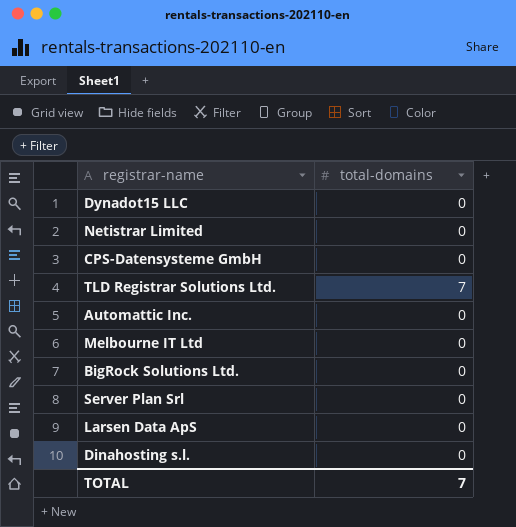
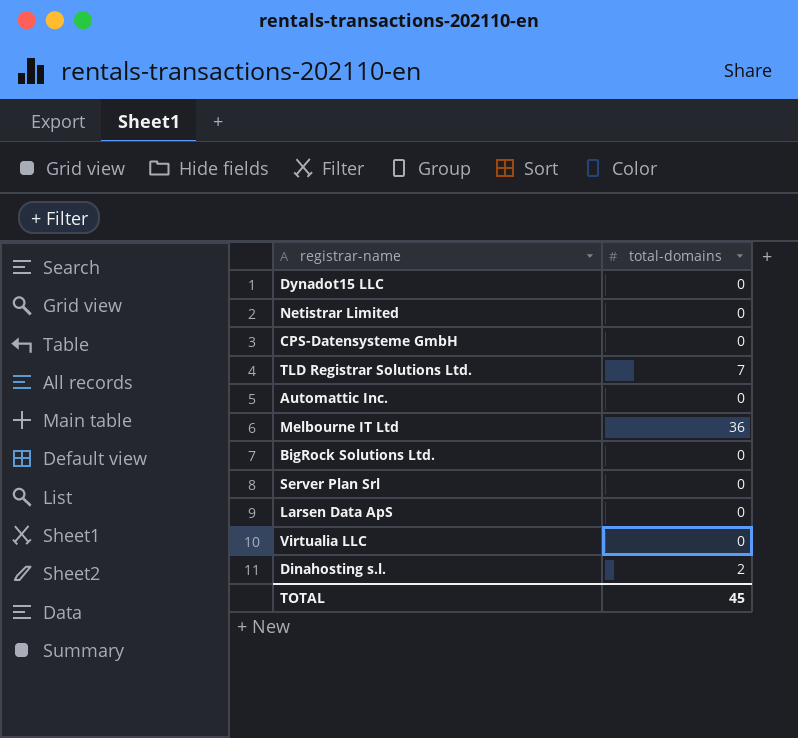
Melbourne IT Ltd | total-domains: 0 -> 36
row Virtualia LLC: none -> 0
Dinahosting s.l. | total-domains: 0 -> 2
TOTAL | total-domains: 7 -> 45

